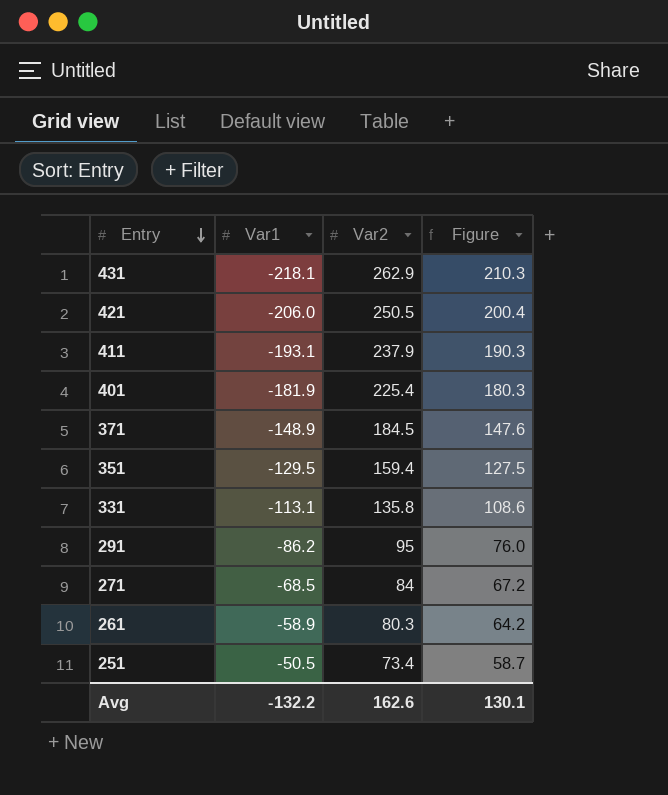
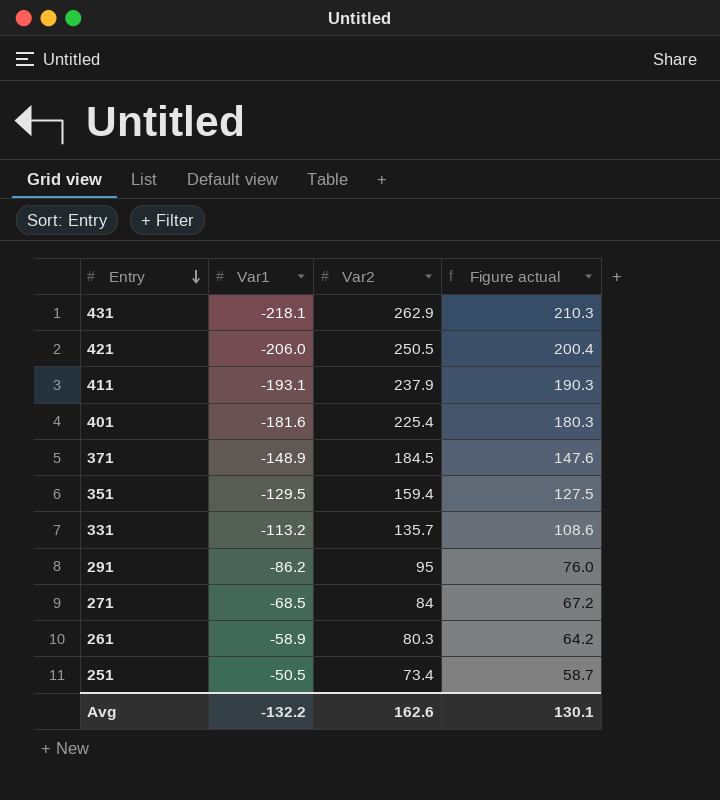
column name: Figure -> Figure actual
401 | Var1: -181.9 -> -181.6
331 | Var1: -113.1 -> -113.2
331 | Var2: 135.8 -> 135.7

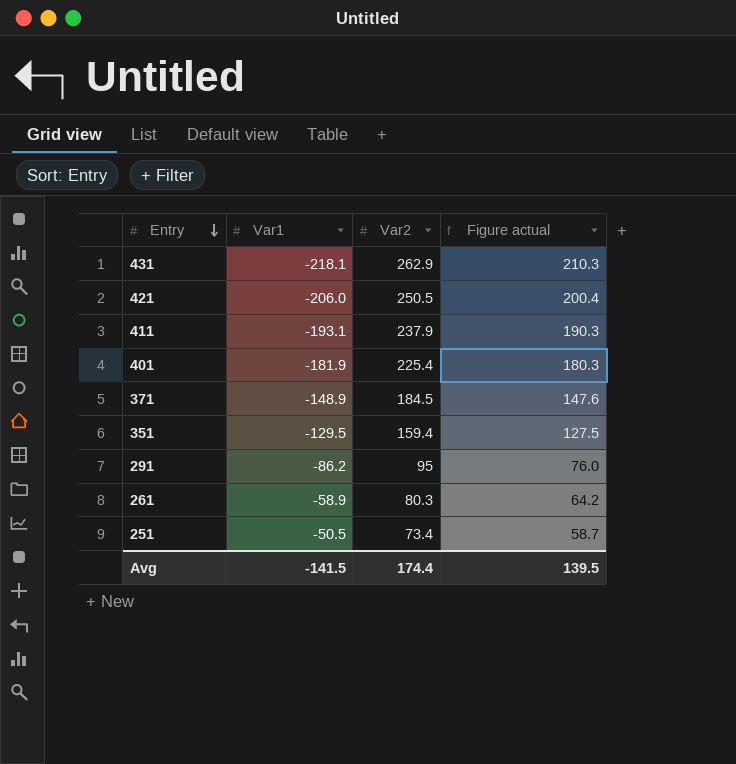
row 331: -113.2 | 135.7 | 108.6 -> none
row 271: -68.5 | 84 | 67.2 -> none
401 | Var1: -181.6 -> -181.9
Avg | Var1: -132.2 -> -141.5
Avg | Var2: 162.6 -> 174.4
Avg | Figure actual: 130.1 -> 139.5

